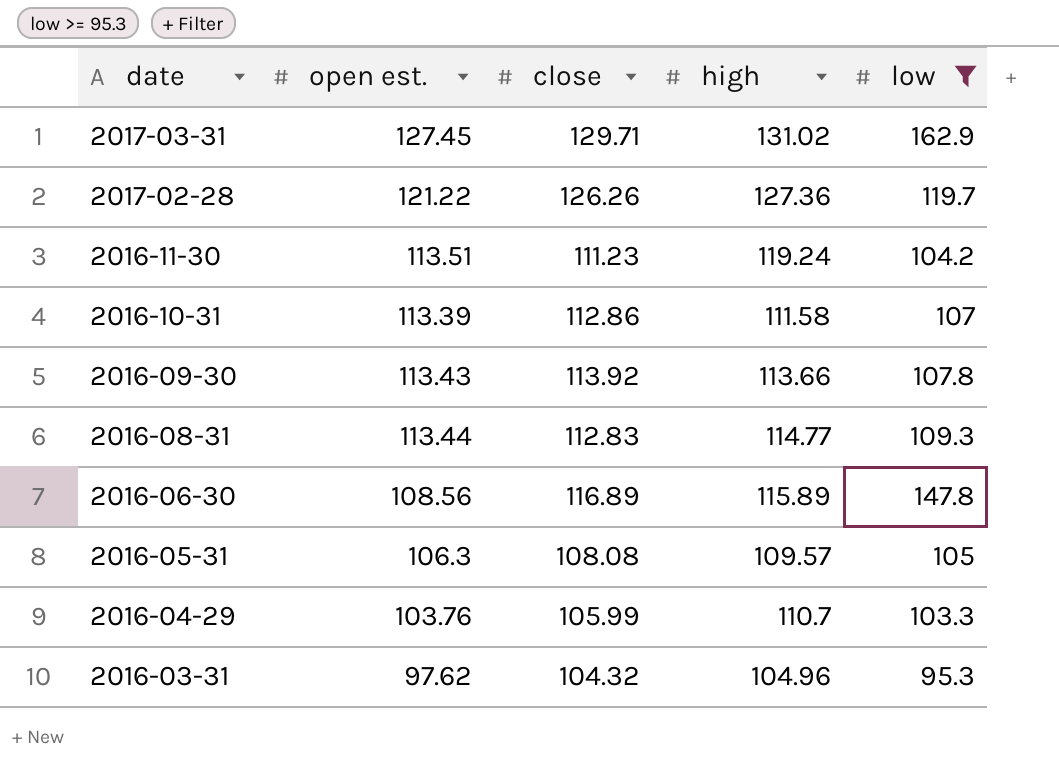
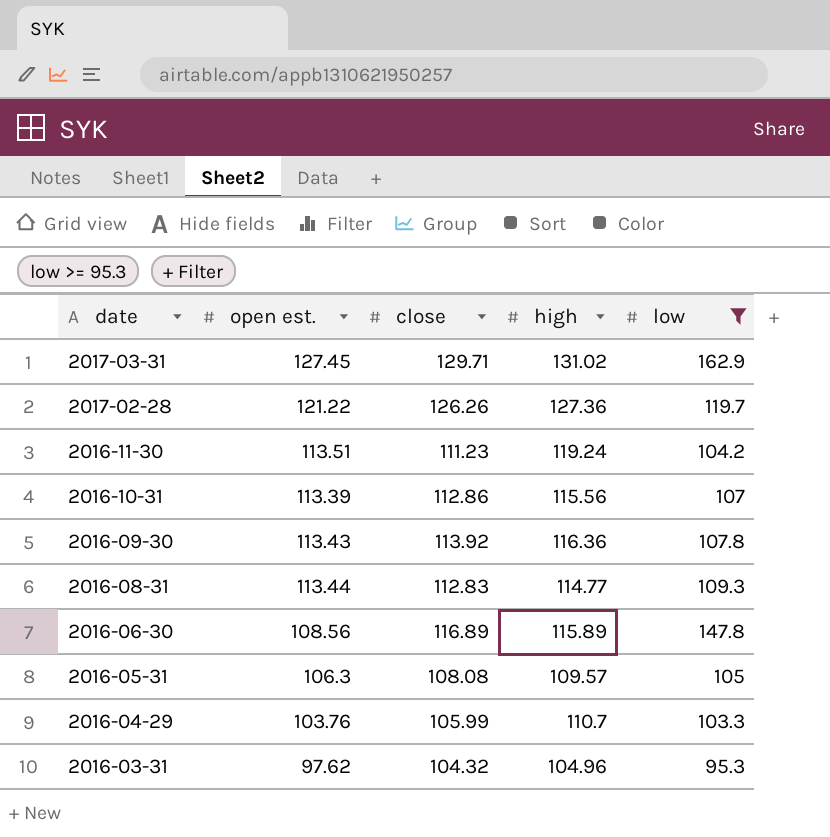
2016-10-31 | high: 111.58 -> 115.56
2016-09-30 | high: 113.66 -> 116.36

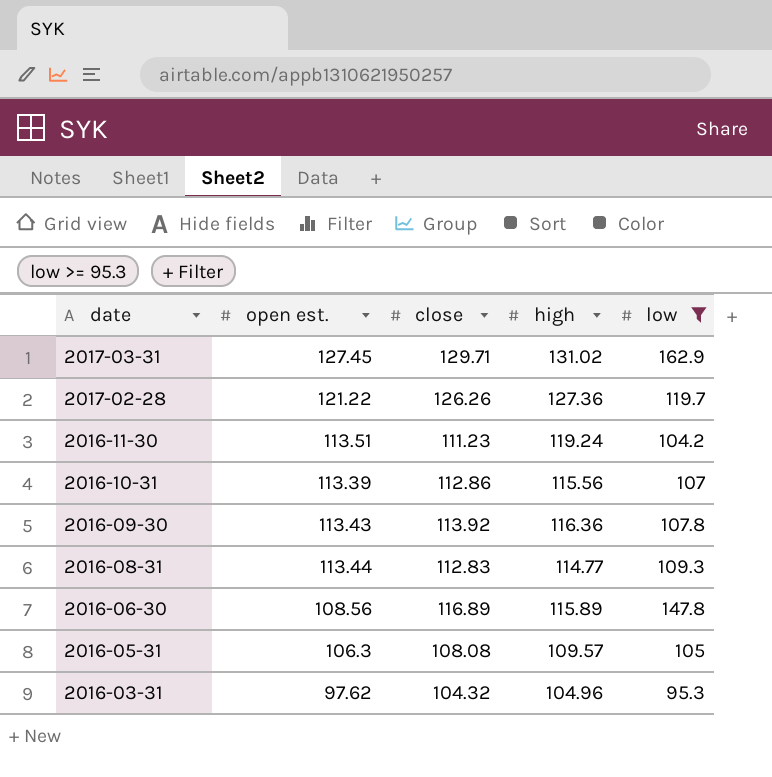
row 2016-04-29: 103.76 | 105.99 | 110.7 | 103.3 -> none

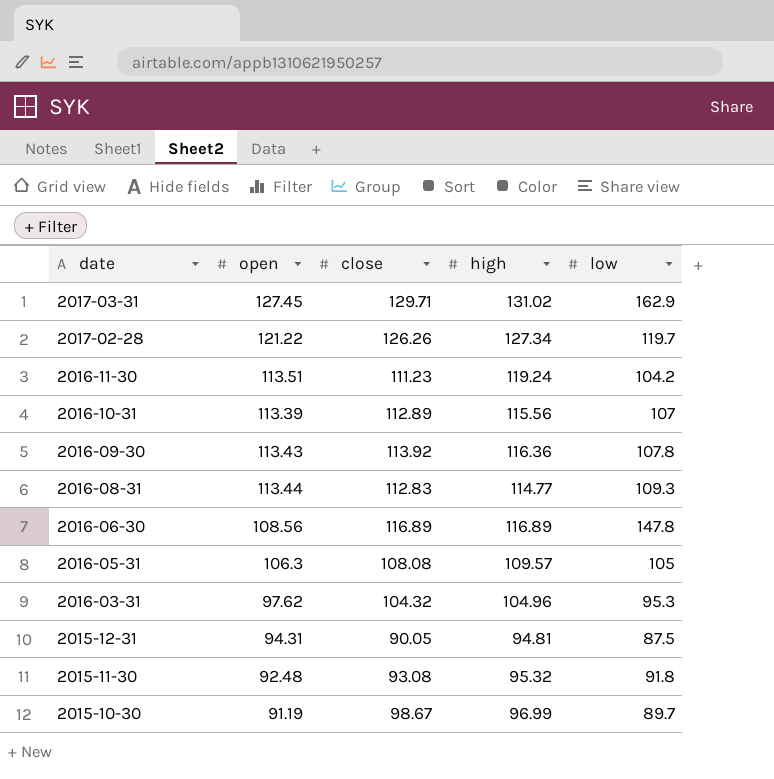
filter: low >= 95.3 -> none
column name: open est. -> open
2017-02-28 | high: 127.36 -> 127.34
2016-10-31 | close: 112.86 -> 112.89
2016-06-30 | high: 115.89 -> 116.89

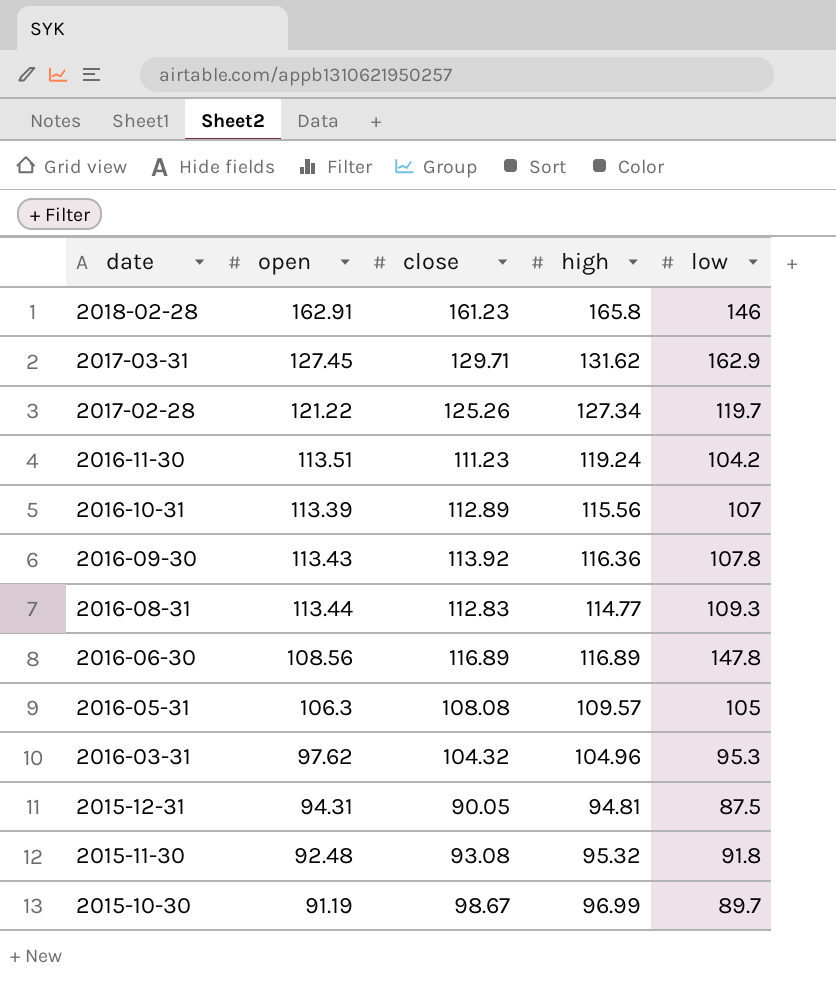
row 2018-02-28: none -> 162.91 | 161.23 | 165.8 | 146
2017-03-31 | high: 131.02 -> 131.62
2017-02-28 | close: 126.26 -> 125.26

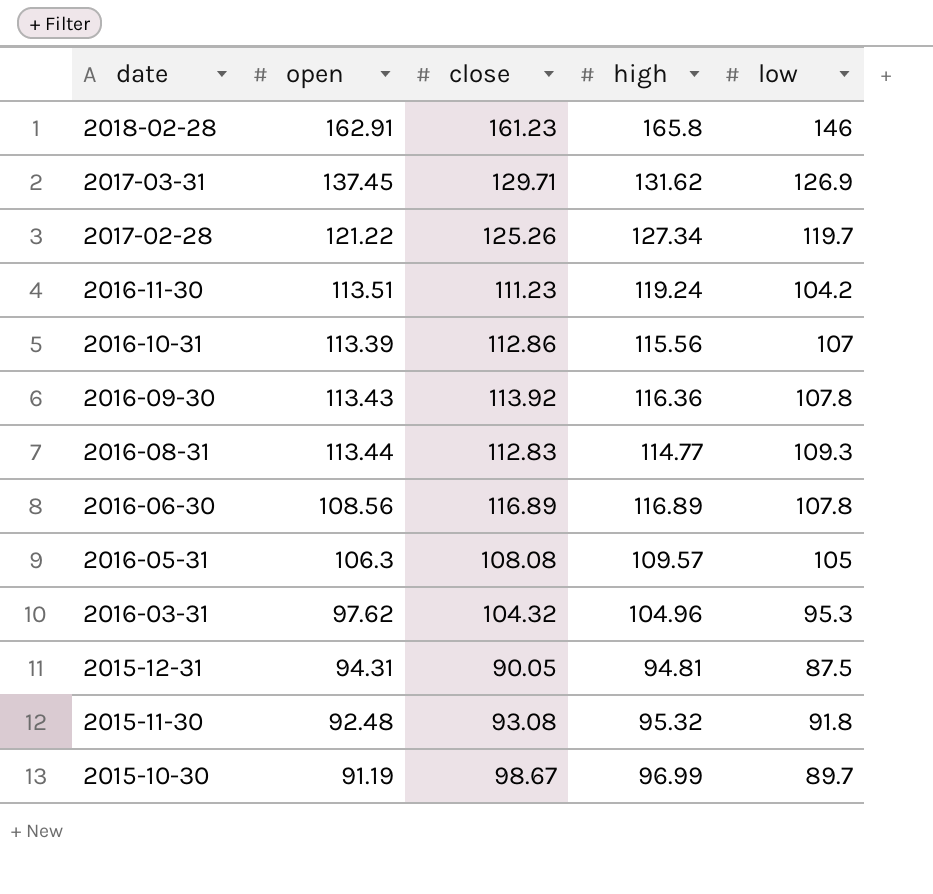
2017-03-31 | open: 127.45 -> 137.45
2017-03-31 | low: 162.9 -> 126.9
2016-10-31 | close: 112.89 -> 112.86
2016-06-30 | low: 147.8 -> 107.8

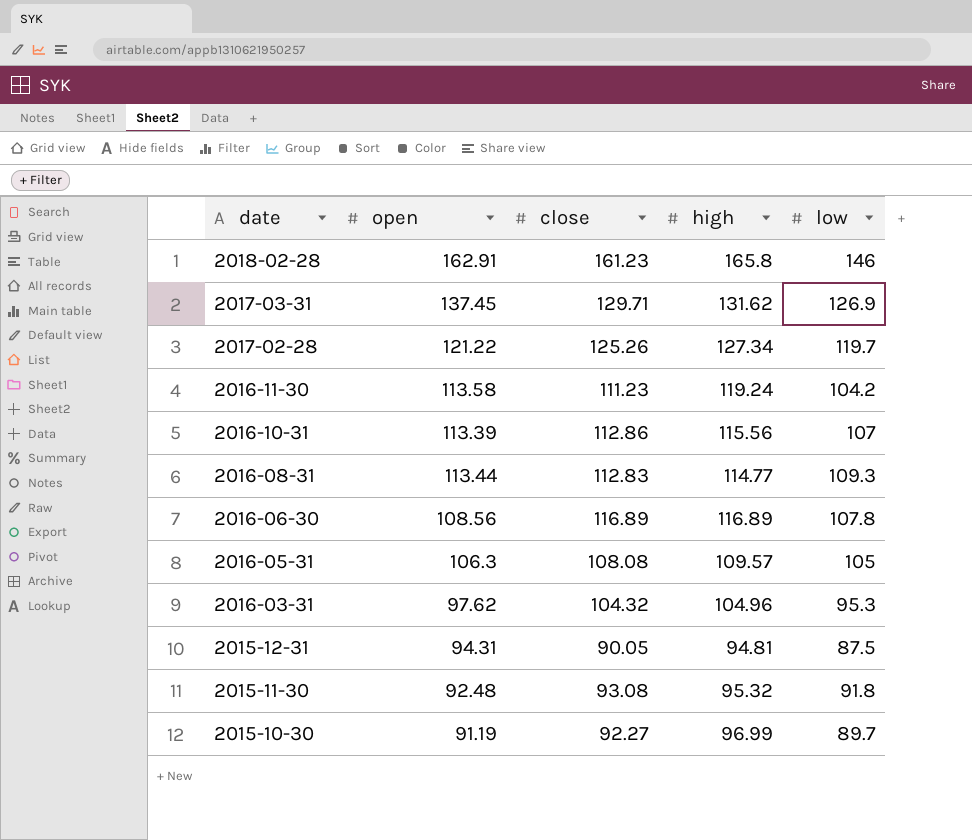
row 2016-09-30: 113.43 | 113.92 | 116.36 | 107.8 -> none
2016-11-30 | open: 113.51 -> 113.58
2015-10-30 | close: 98.67 -> 92.27

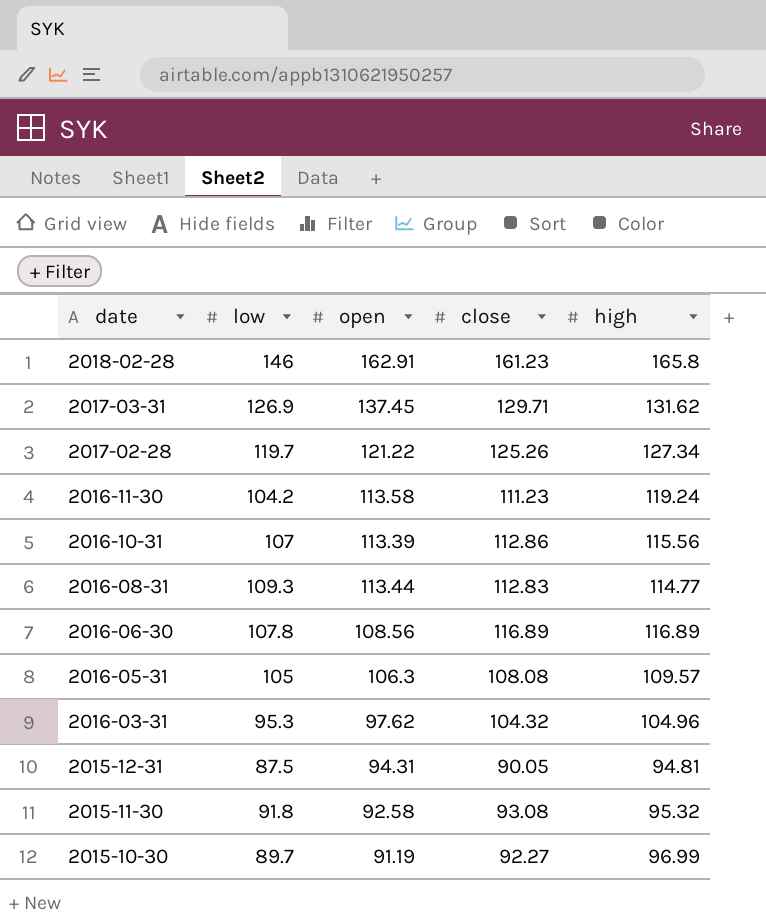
column low | position: 5 -> 2
2015-11-30 | open: 92.48 -> 92.58

